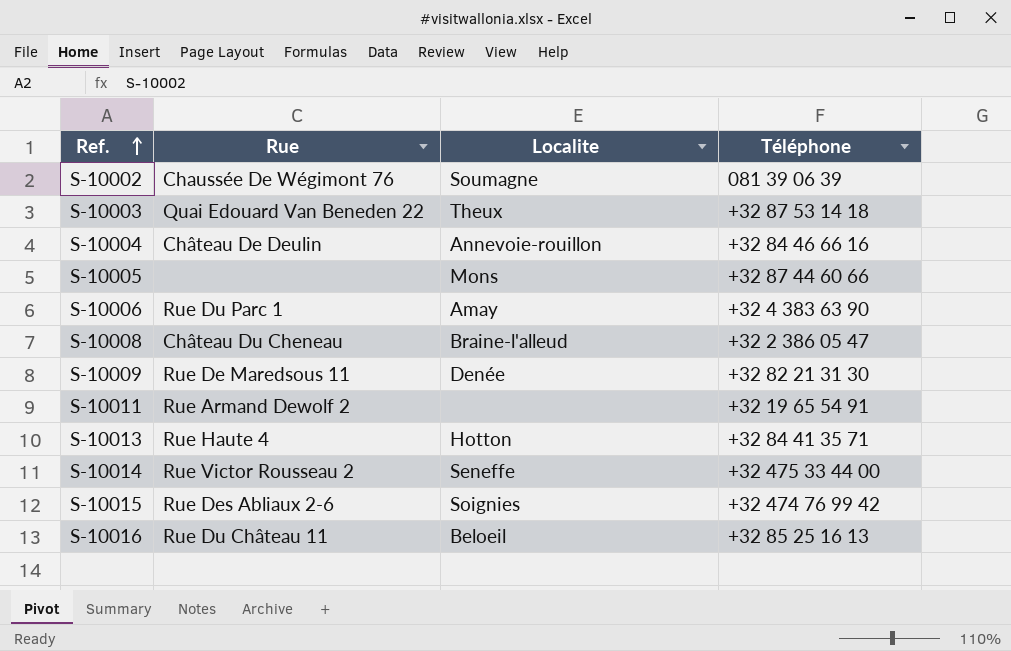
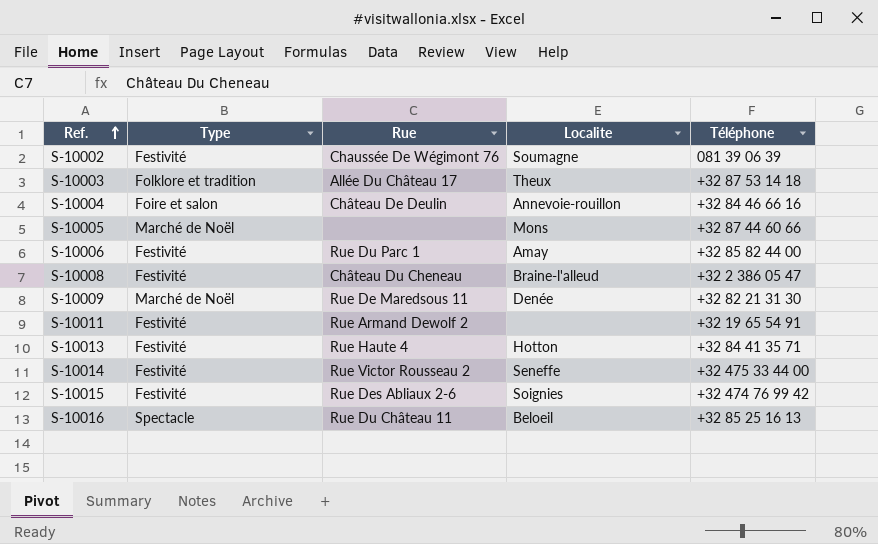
column Type | position: none -> 2
S-10003 | Rue: Quai Edouard Van Beneden 22 -> Allée Du Château 17
S-10006 | Téléphone: +32 4 383 63 90 -> +32 85 82 44 00

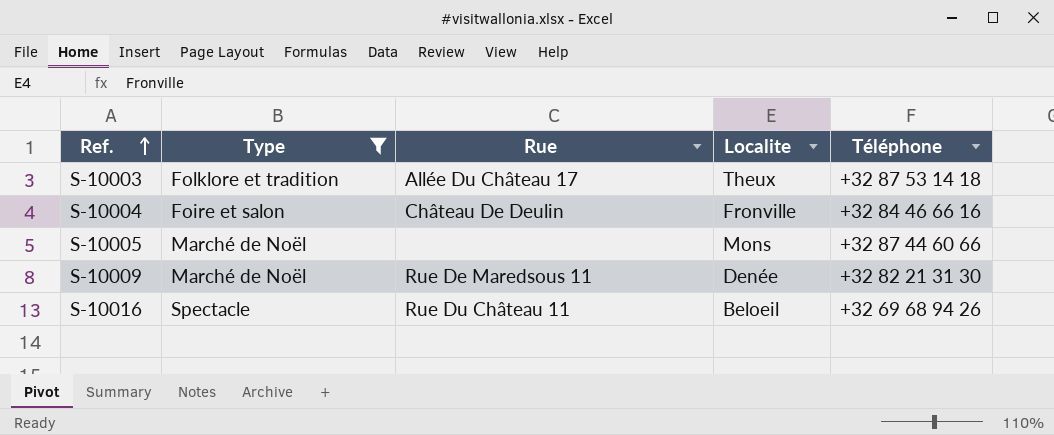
filter: none -> Type != Festivité
S-10004 | Localite: Annevoie-rouillon -> Fronville
S-10016 | Téléphone: +32 85 25 16 13 -> +32 69 68 94 26

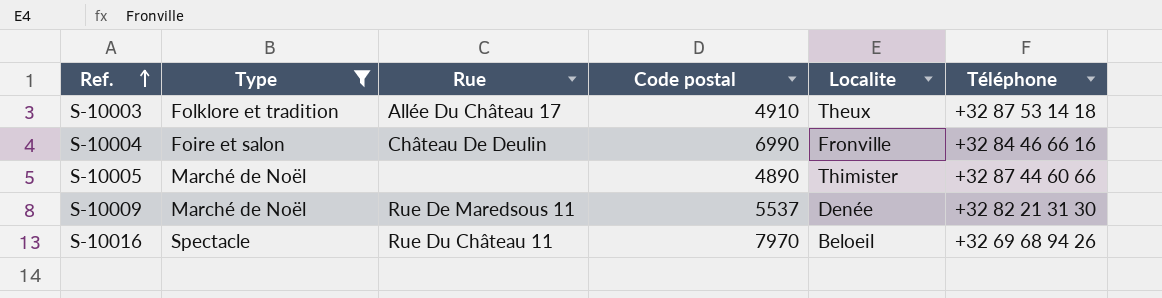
column Code postal | position: none -> 4
S-10005 | Localite: Mons -> Thimister

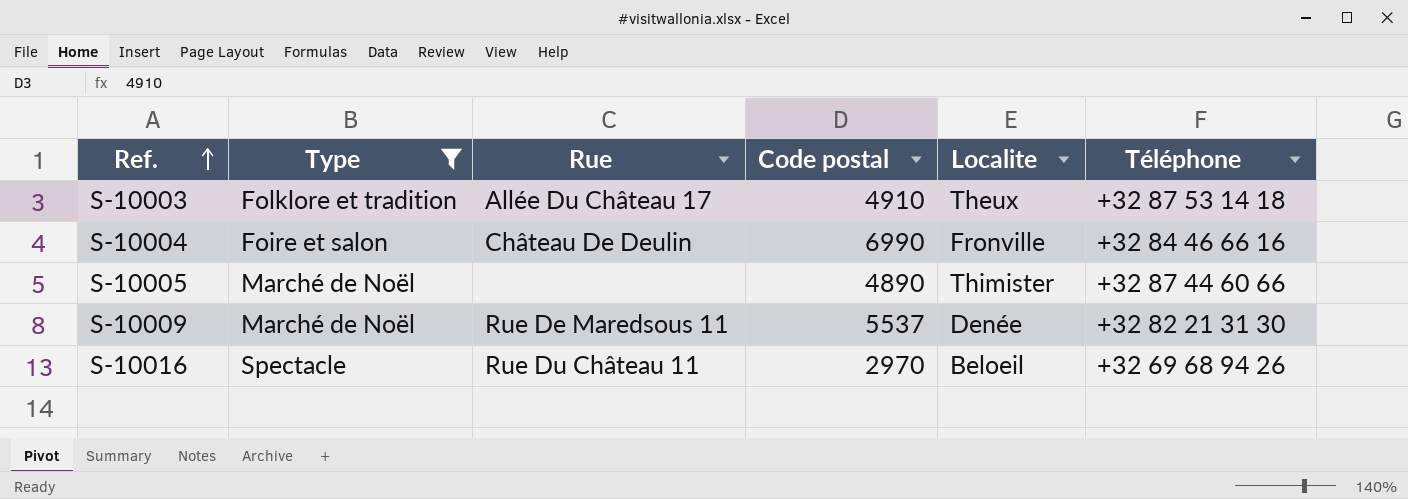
S-10016 | Code postal: 7970 -> 2970

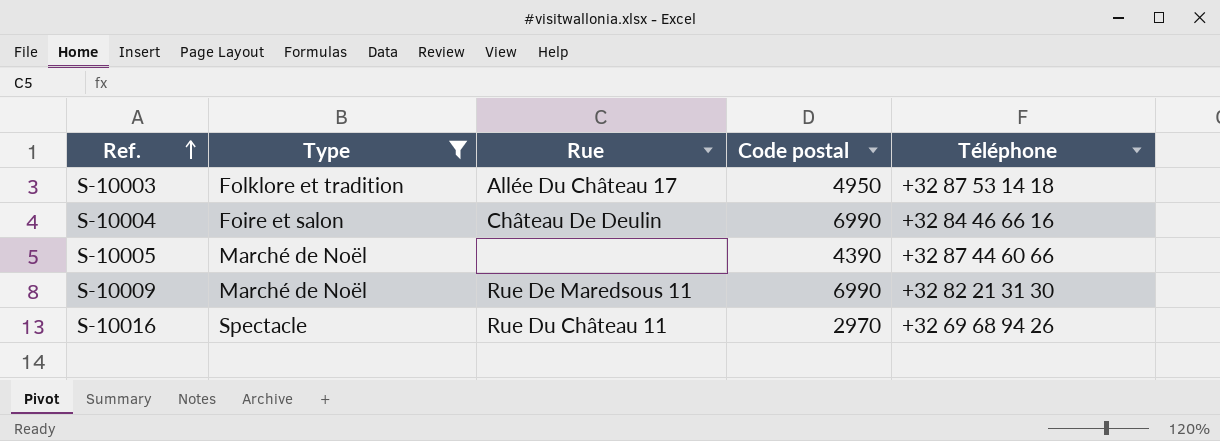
column Localite | position: 5 -> none
S-10003 | Code postal: 4910 -> 4950
S-10005 | Code postal: 4890 -> 4390
S-10009 | Code postal: 5537 -> 6990

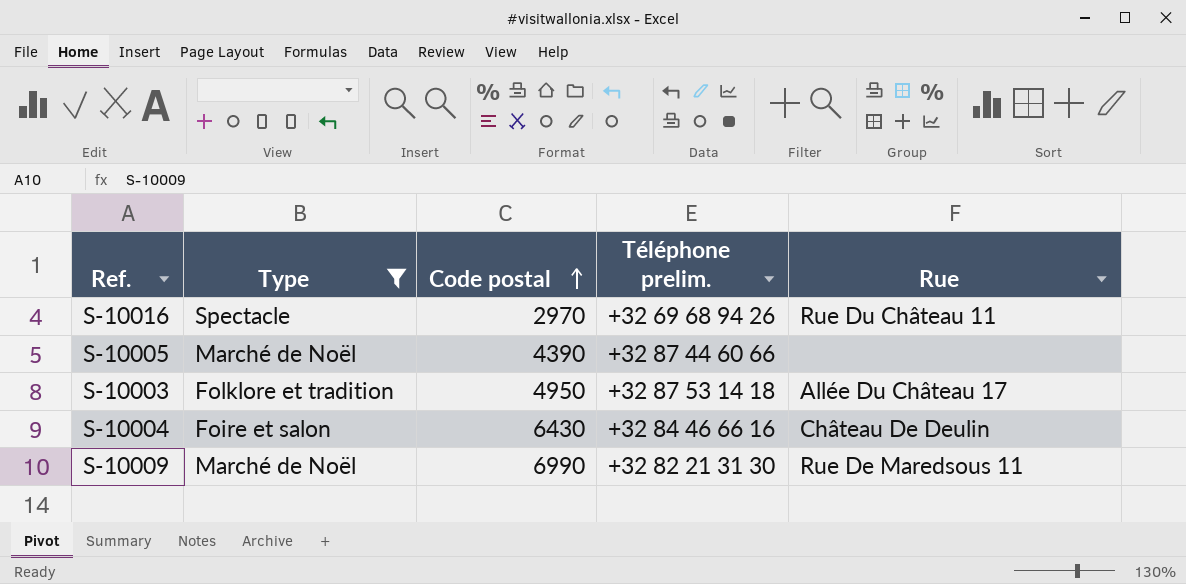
row order: Ref. ascending -> Code postal ascending
column name: Téléphone -> Téléphone prelim.
column Rue | position: 3 -> 5
S-10004 | Code postal: 6990 -> 6430

